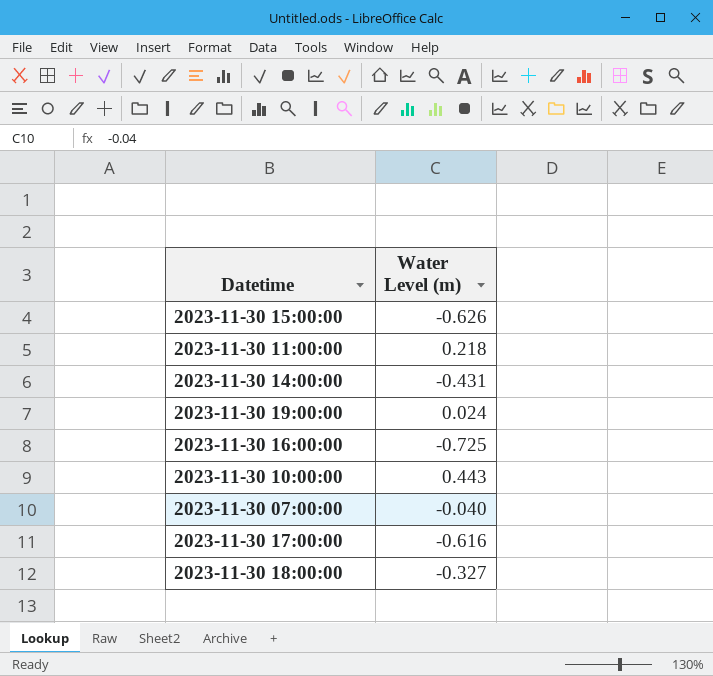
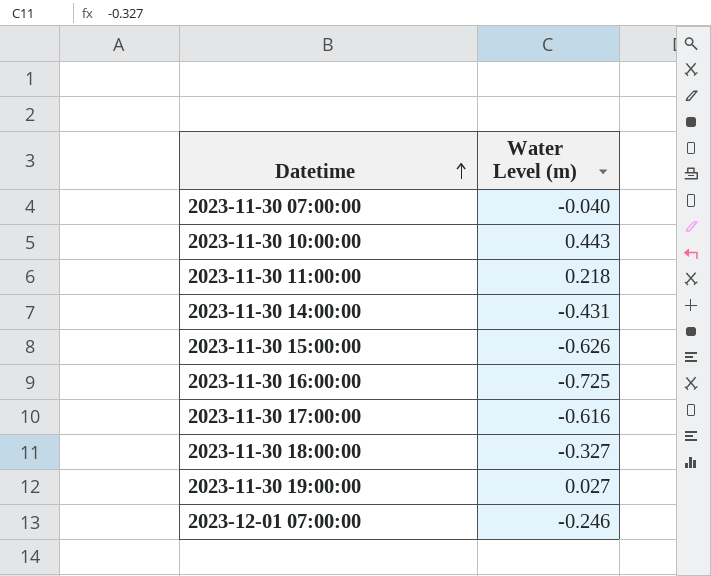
row order: none -> Datetime ascending
2023-11-30 19:00:00 | Water Level (m): 0.024 -> 0.027
row 2023-12-01 07:00:00: none -> -0.246

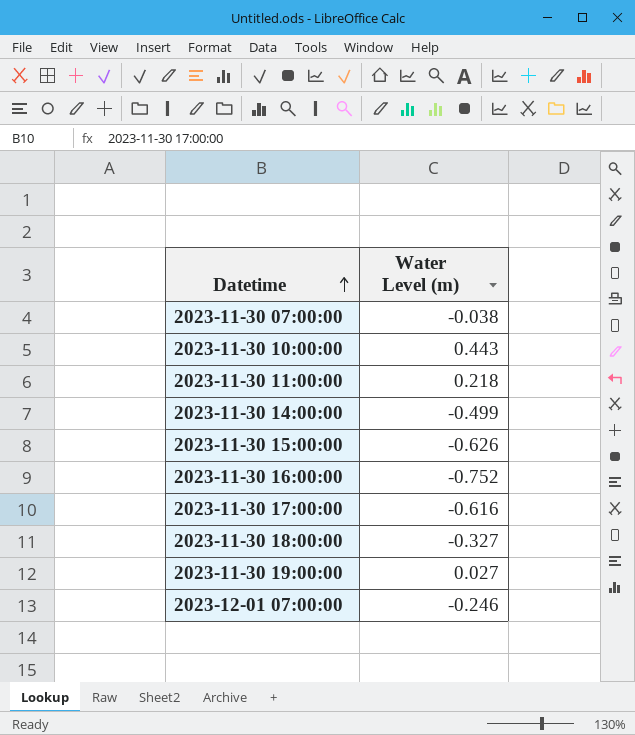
2023-11-30 07:00:00 | Water Level (m): -0.040 -> -0.038
2023-11-30 14:00:00 | Water Level (m): -0.431 -> -0.499
2023-11-30 16:00:00 | Water Level (m): -0.725 -> -0.752

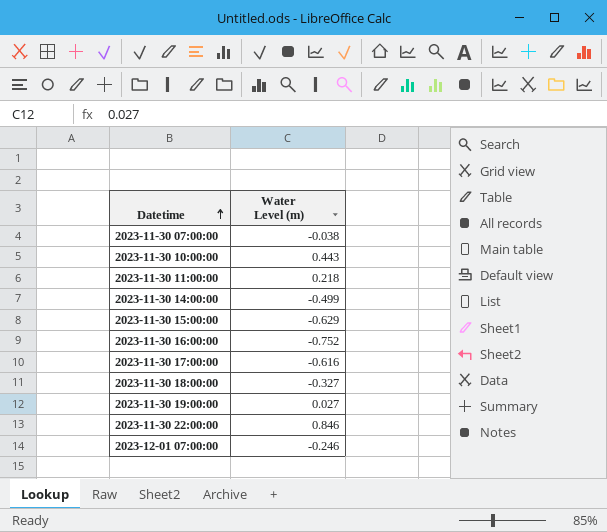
2023-11-30 15:00:00 | Water Level (m): -0.626 -> -0.629
row 2023-11-30 22:00:00: none -> 0.846

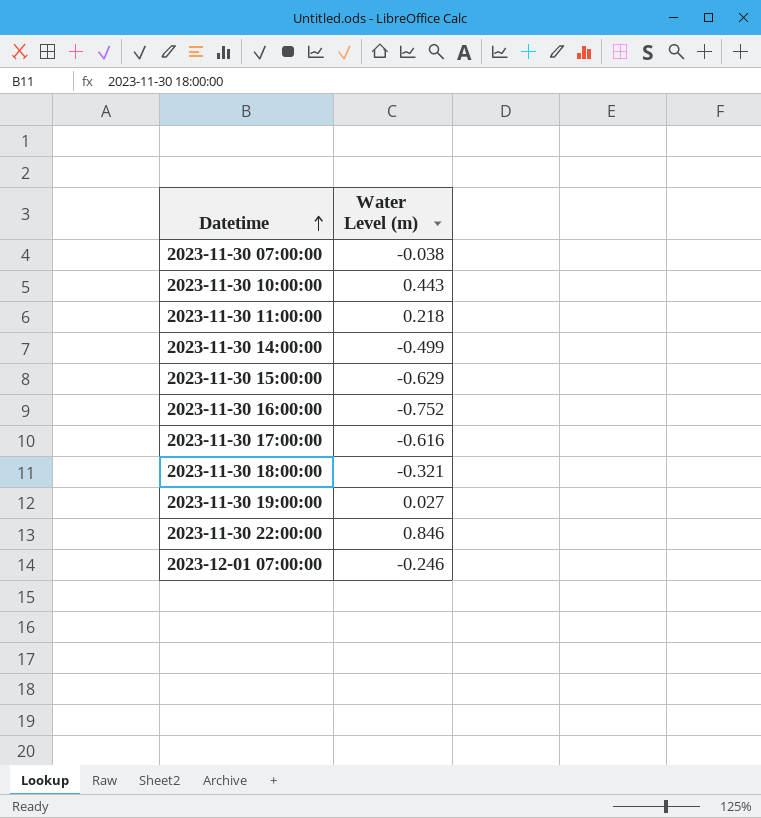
2023-11-30 18:00:00 | Water Level (m): -0.327 -> -0.321

